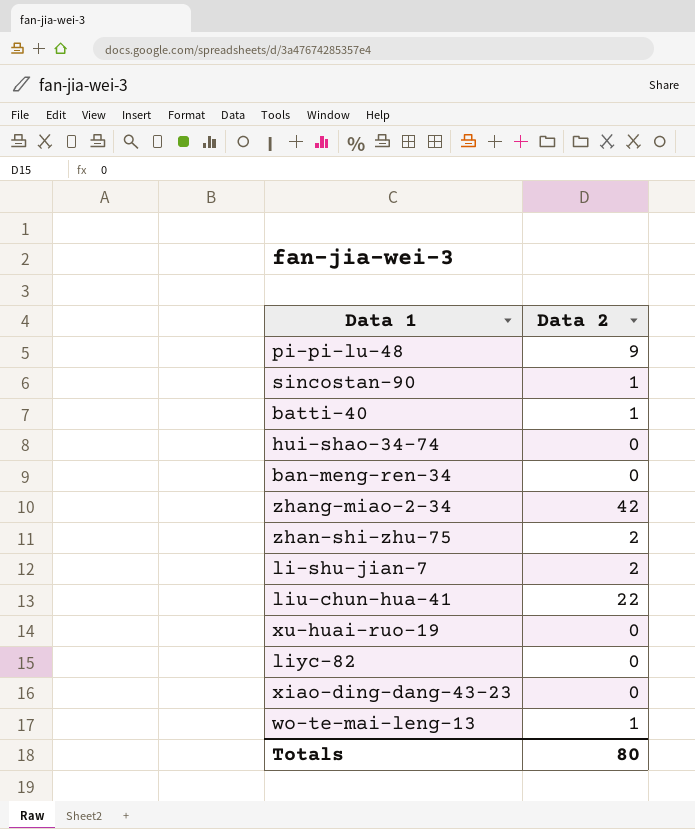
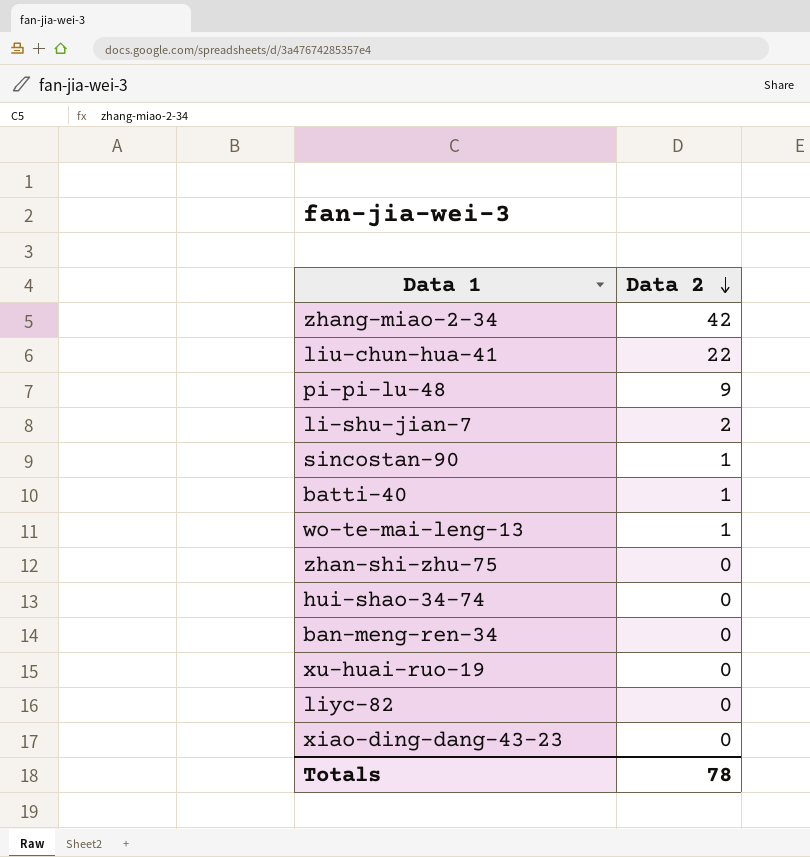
row order: none -> Data 2 descending
zhan-shi-zhu-75 | Data 2: 2 -> 0
Totals | Data 2: 80 -> 78

